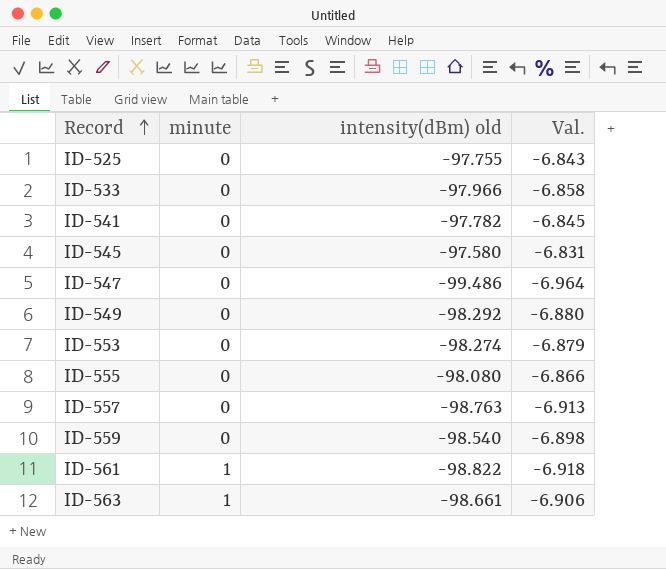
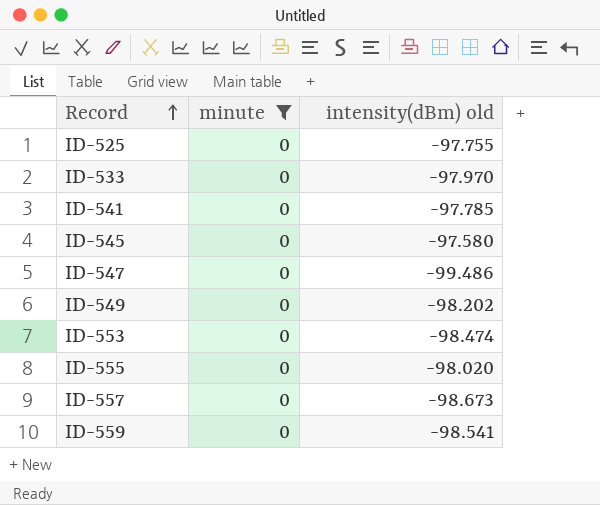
filter: none -> minute = 0
column Val. | formula: [intensity(dBm) old] * 0.07 -> none
ID-533 | intensity(dBm) old: -97.966 -> -97.970
ID-541 | intensity(dBm) old: -97.782 -> -97.785
ID-549 | intensity(dBm) old: -98.292 -> -98.202
ID-553 | intensity(dBm) old: -98.274 -> -98.474
ID-555 | intensity(dBm) old: -98.080 -> -98.020
ID-557 | intensity(dBm) old: -98.763 -> -98.673
ID-559 | intensity(dBm) old: -98.540 -> -98.541

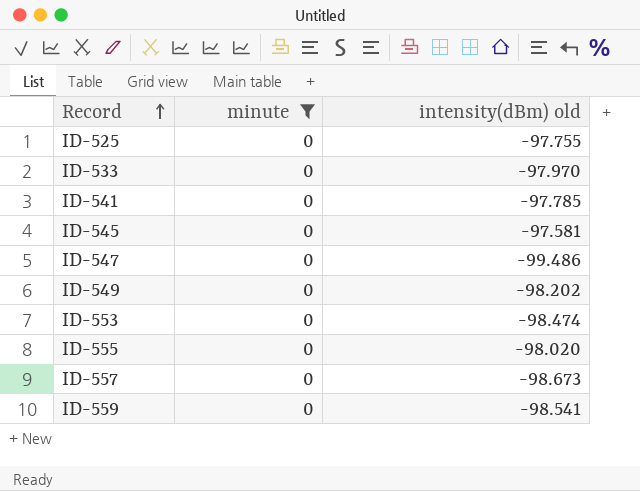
ID-545 | intensity(dBm) old: -97.580 -> -97.581

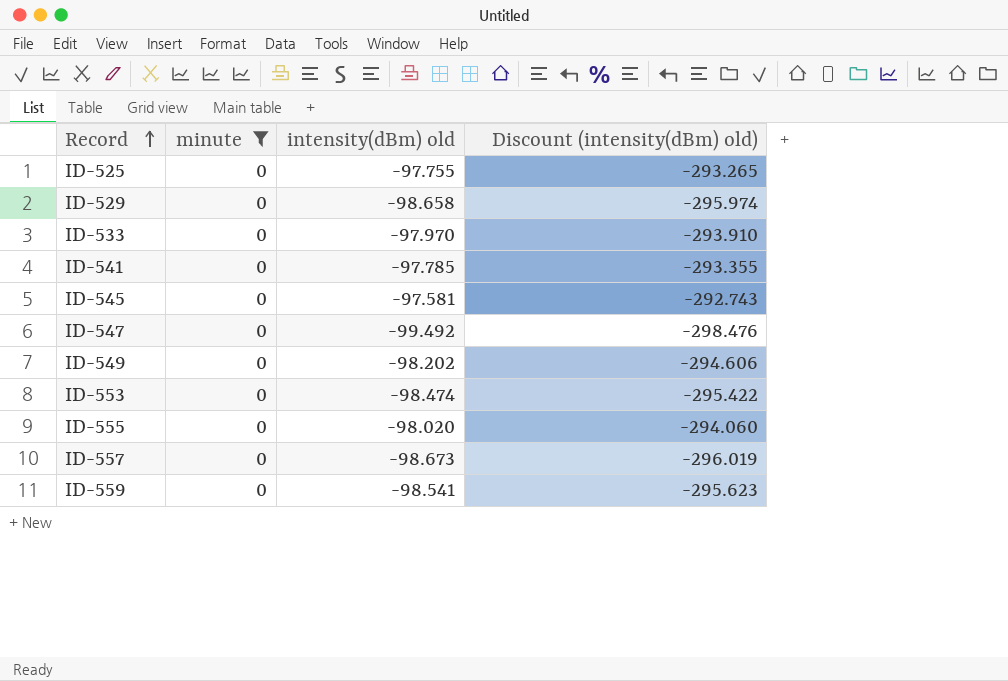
column Discount (intensity(dBm) old) | formula: none -> [intensity(dBm) old] * 3
row ID-529: none -> 0 | -98.658 | -295.974
ID-547 | intensity(dBm) old: -99.486 -> -99.492

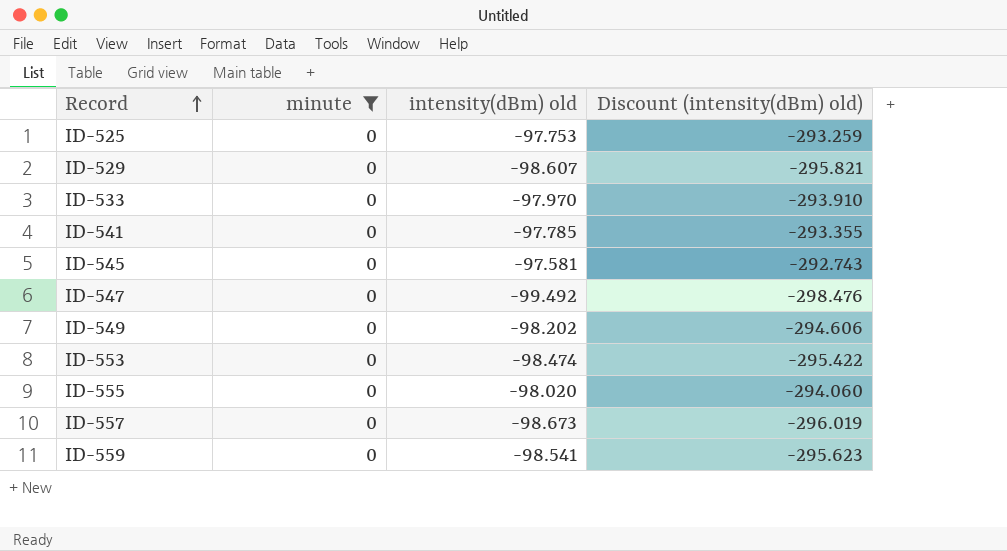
ID-525 | intensity(dBm) old: -97.755 -> -97.753
ID-525 | Discount (intensity(dBm) old): -293.265 -> -293.259
ID-529 | intensity(dBm) old: -98.658 -> -98.607
ID-529 | Discount (intensity(dBm) old): -295.974 -> -295.821

